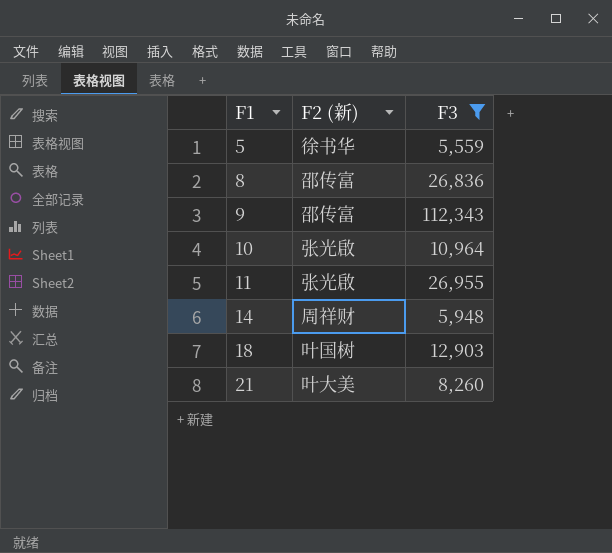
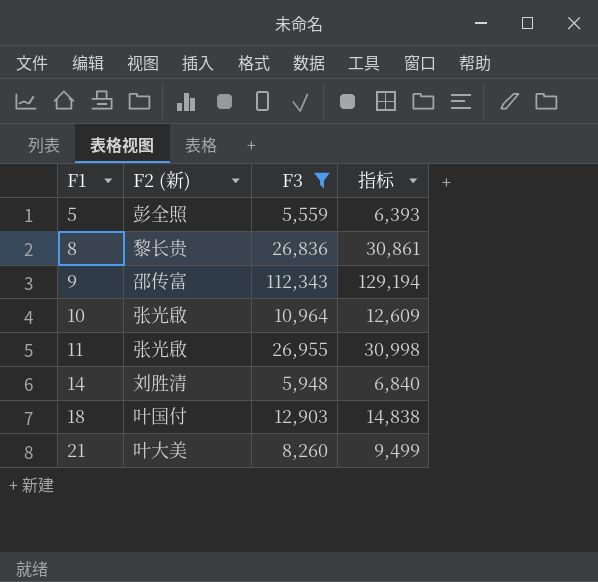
column 指标 | formula: none -> [F3] * 1.15
5 | F2 (新): 徐书华 -> 彭全照
8 | F2 (新): 邵传富 -> 黎长贵
14 | F2 (新): 周祥财 -> 刘胜清
18 | F2 (新): 叶国树 -> 叶国付

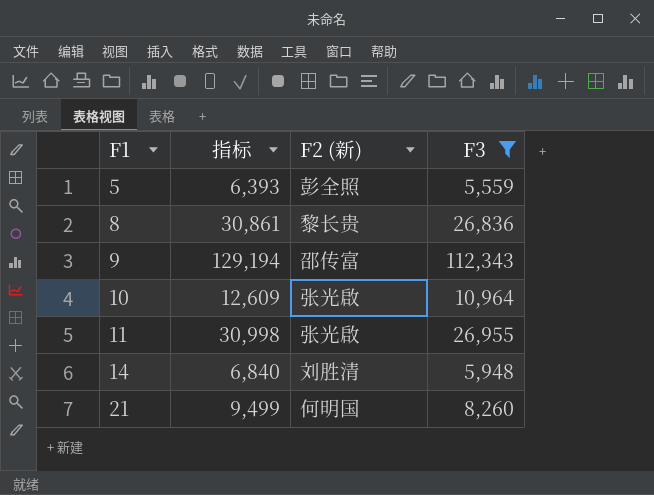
column 指标 | position: 4 -> 2
row 18: 叶国付 | 12,903 | 14,838 -> none
21 | F2 (新): 叶大美 -> 何明国

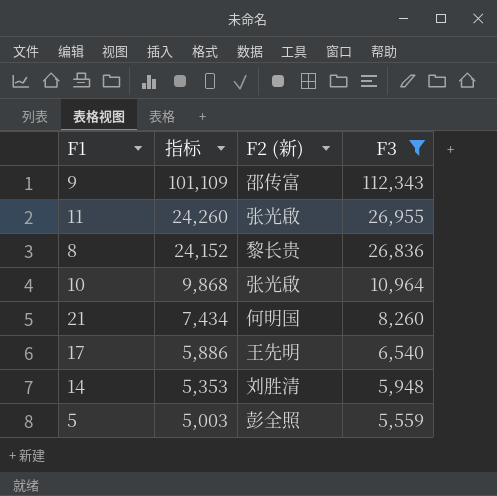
row order: F1 ascending -> 指标 descending
column 指标 | formula: [F3] * 1.15 -> [F3] * 0.9
row 17: none -> 5,886 | 王先明 | 6,540

